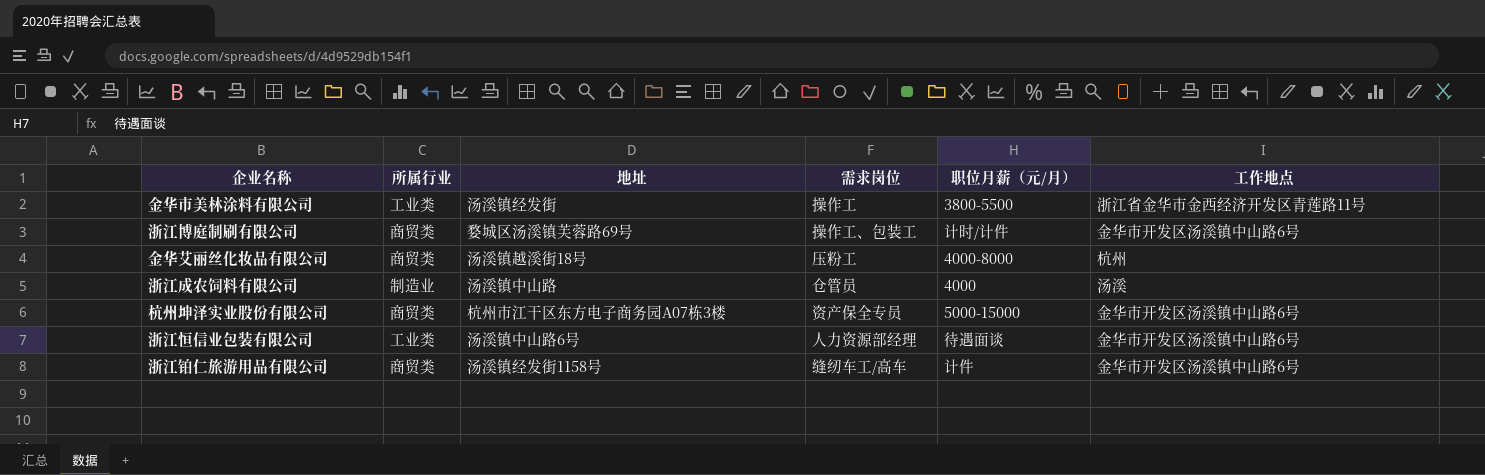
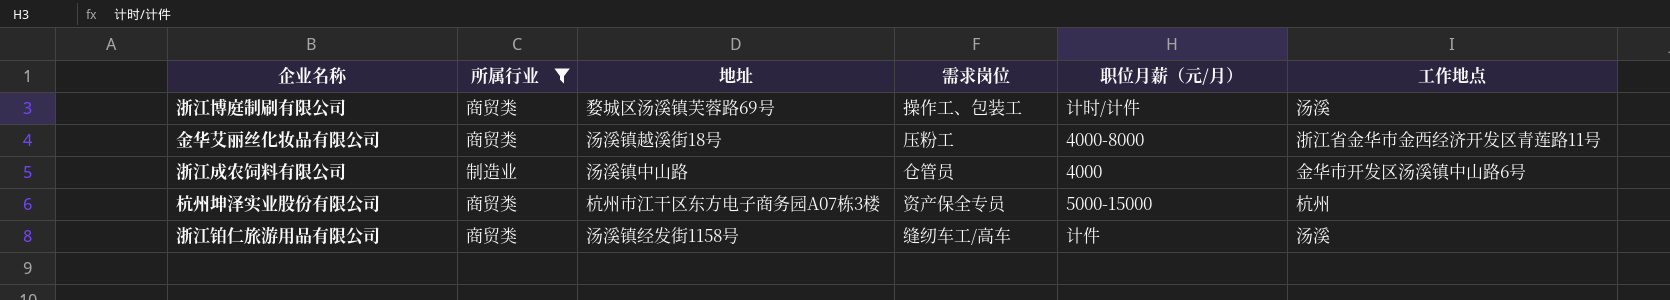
filter: none -> 所属行业 != 工业类
浙江博庭制刷有限公司 | 工作地点: 金华市开发区汤溪镇中山路6号 -> 汤溪
金华艾丽丝化妆品有限公司 | 工作地点: 杭州 -> 浙江省金华市金西经济开发区青莲路11号
浙江成农饲料有限公司 | 工作地点: 汤溪 -> 金华市开发区汤溪镇中山路6号
杭州坤泽实业股份有限公司 | 工作地点: 金华市开发区汤溪镇中山路6号 -> 杭州
浙江铂仁旅游用品有限公司 | 工作地点: 金华市开发区汤溪镇中山路6号 -> 汤溪

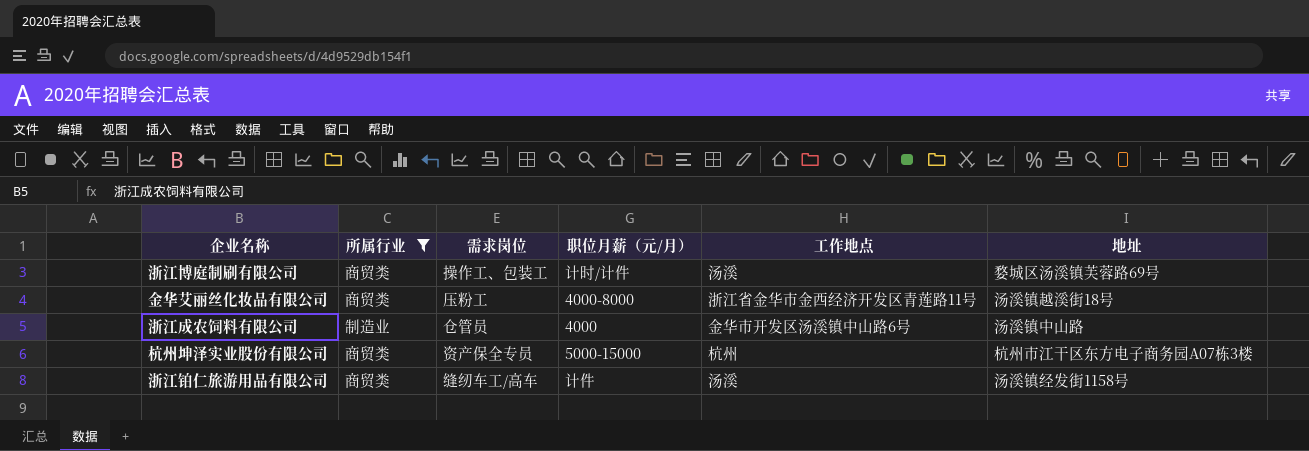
column 地址 | position: 3 -> 6

